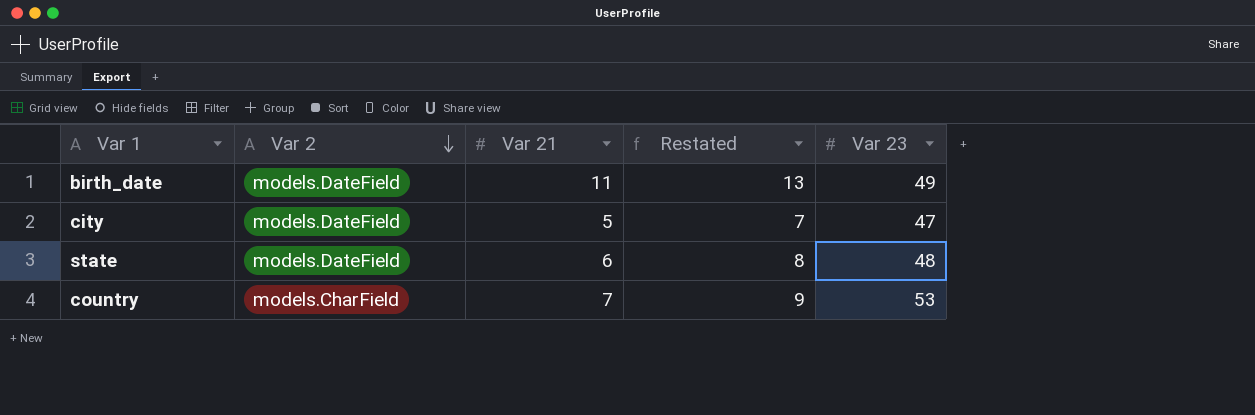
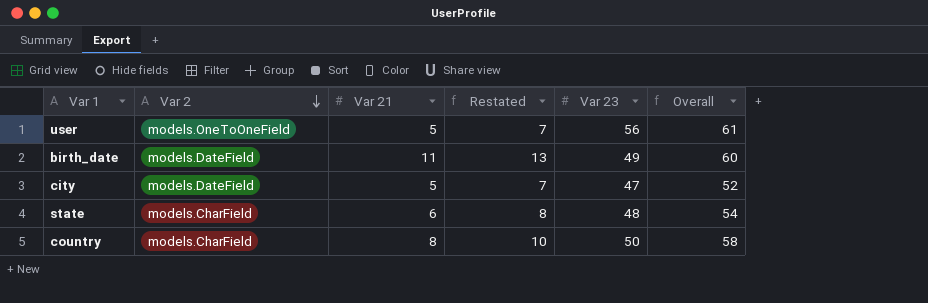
column Overall | formula: none -> [Var 21] + [Var 23]
row user: none -> models.OneToOneField | 5 | 7 | 56 | 61
state | Var 2: models.DateField -> models.CharField
country | Var 21: 7 -> 8
country | Restated: 9 -> 10
country | Var 23: 53 -> 50

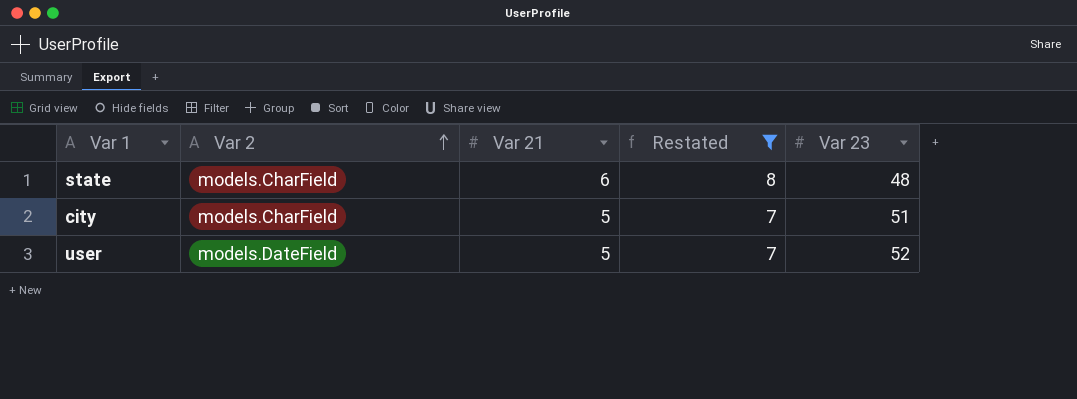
filter: none -> Restated <= 8
row order: Var 2 descending -> Var 2 ascending
column Overall | formula: [Var 21] + [Var 23] -> none
city | Var 2: models.DateField -> models.CharField
city | Var 23: 47 -> 51
user | Var 2: models.OneToOneField -> models.DateField
user | Var 23: 56 -> 52

